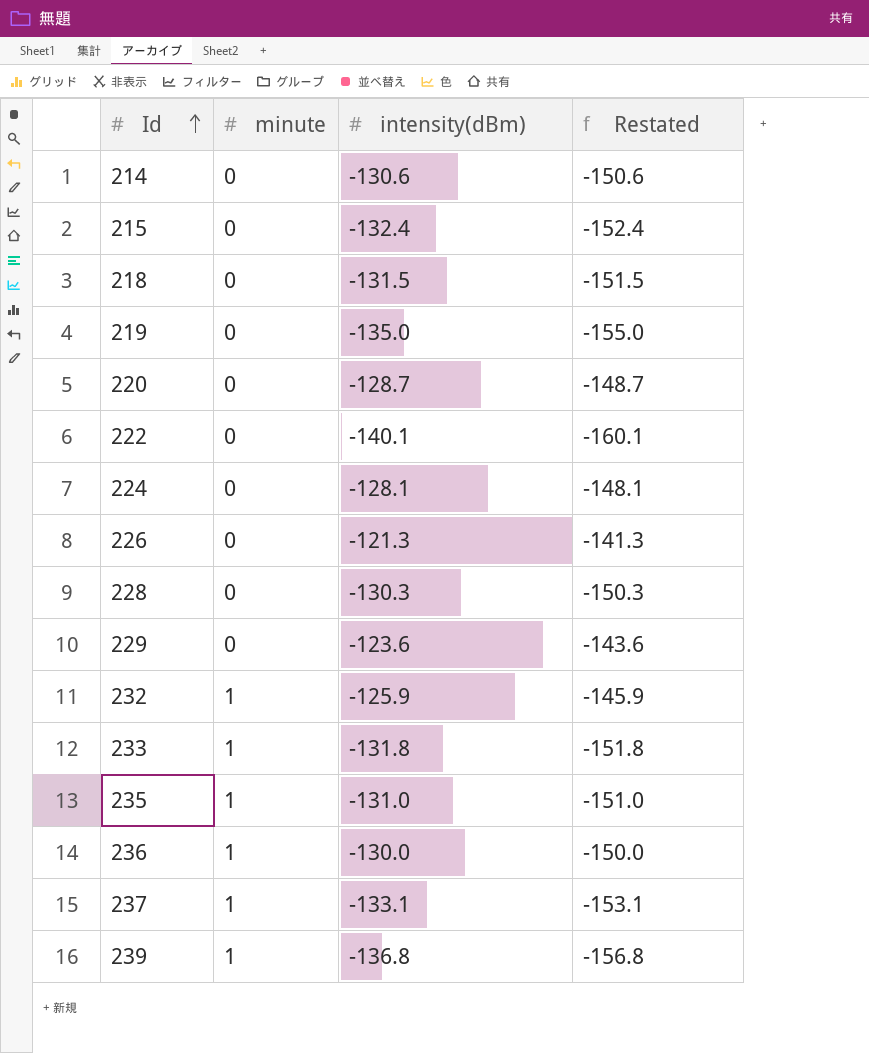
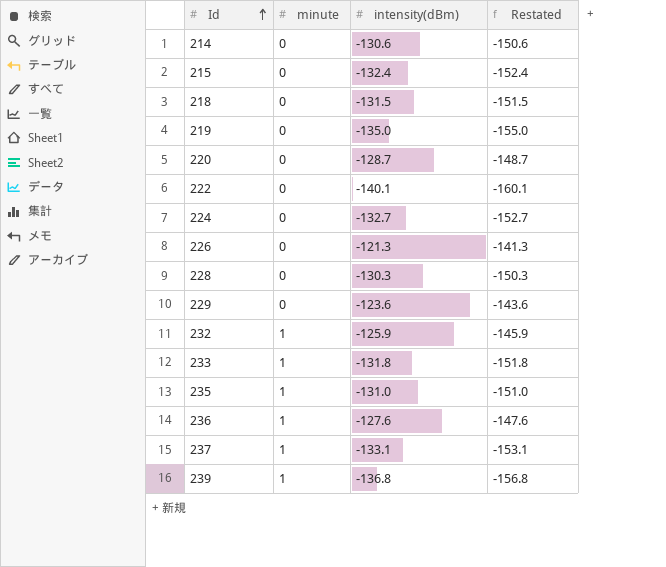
224 | intensity(dBm): -128.1 -> -132.7
224 | Restated: -148.1 -> -152.7
236 | intensity(dBm): -130.0 -> -127.6
236 | Restated: -150.0 -> -147.6

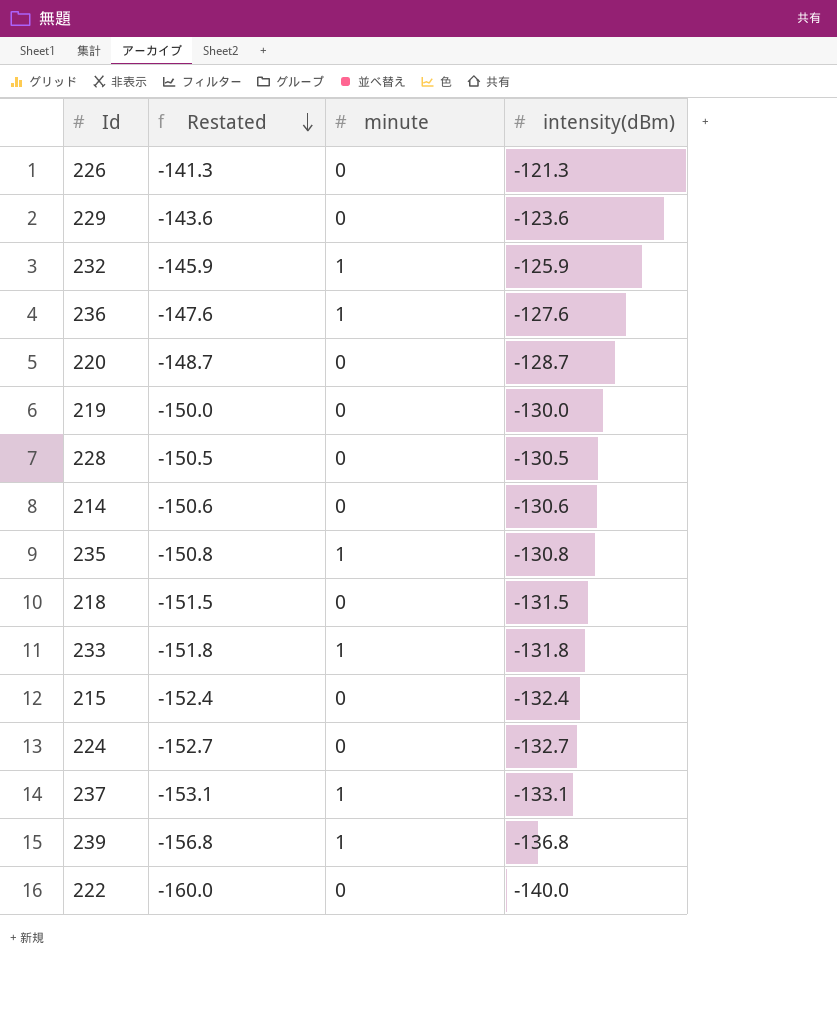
row order: Id ascending -> Restated descending
column Restated | position: 4 -> 2
219 | Restated: -155.0 -> -150.0
219 | intensity(dBm): -135.0 -> -130.0
228 | Restated: -150.3 -> -150.5
228 | intensity(dBm): -130.3 -> -130.5
235 | Restated: -151.0 -> -150.8
235 | intensity(dBm): -131.0 -> -130.8
222 | Restated: -160.1 -> -160.0
222 | intensity(dBm): -140.1 -> -140.0

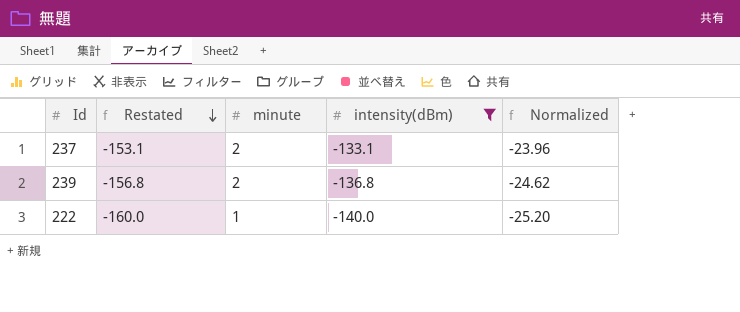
filter: none -> intensity(dBm) <= -133.1
column Normalized | formula: none -> [intensity(dBm)] * 0.18
237 | minute: 1 -> 2
239 | minute: 1 -> 2
222 | minute: 0 -> 1

